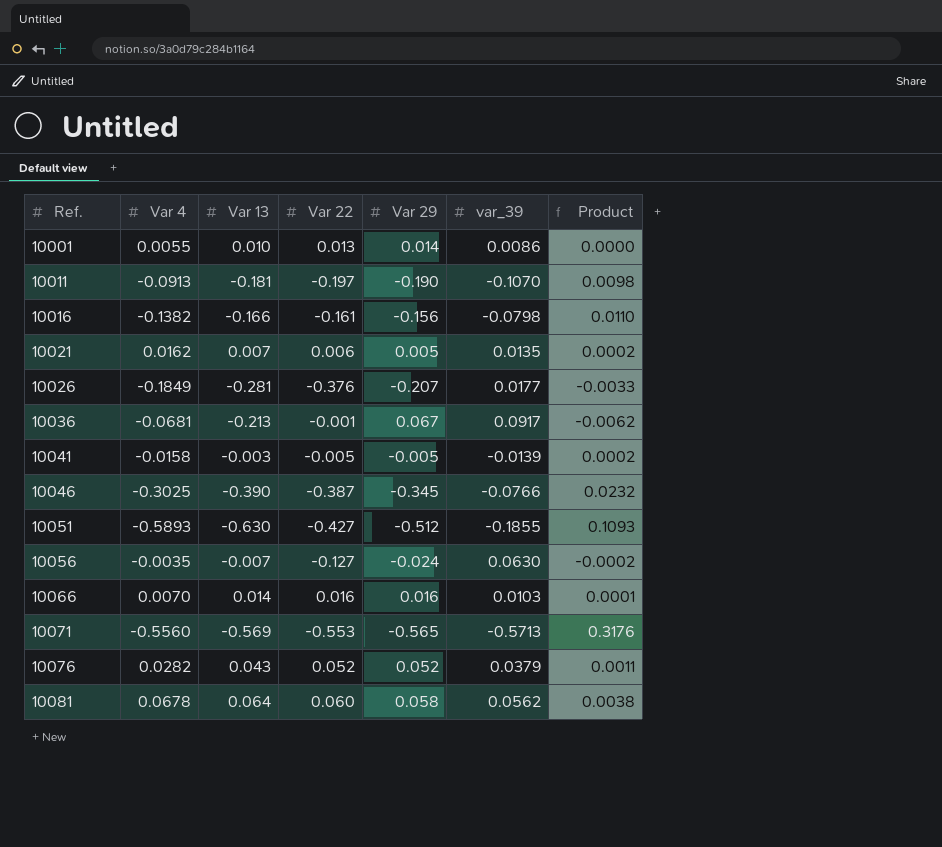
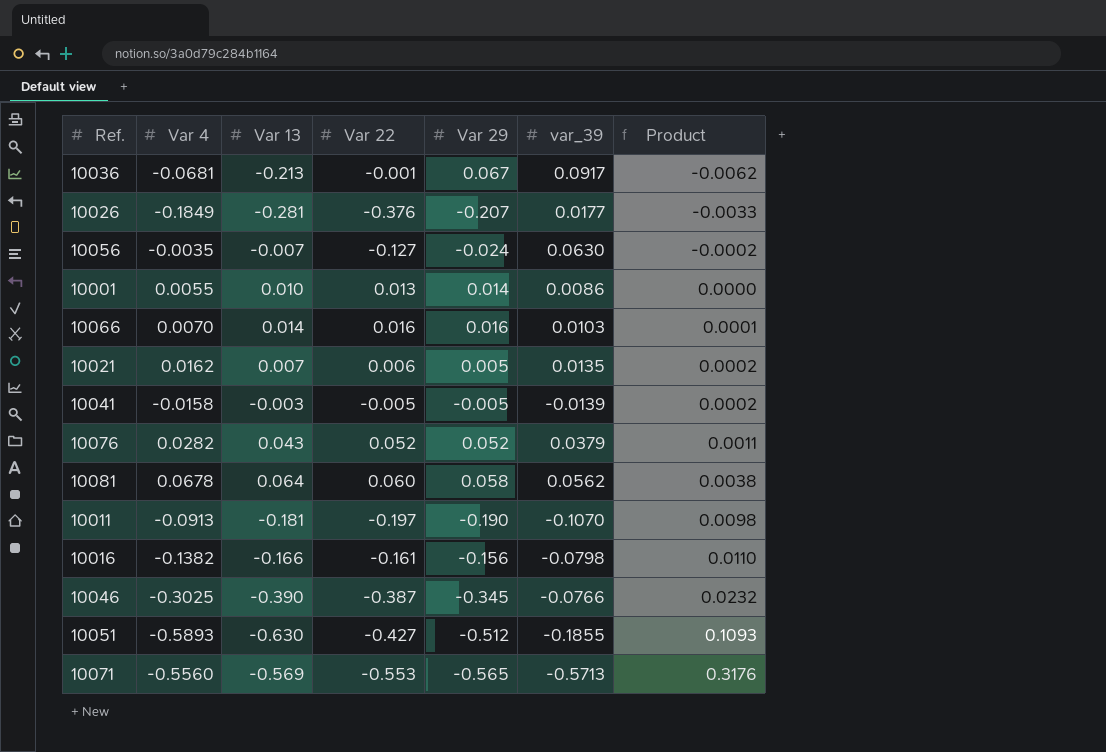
row order: Ref. ascending -> Product ascending

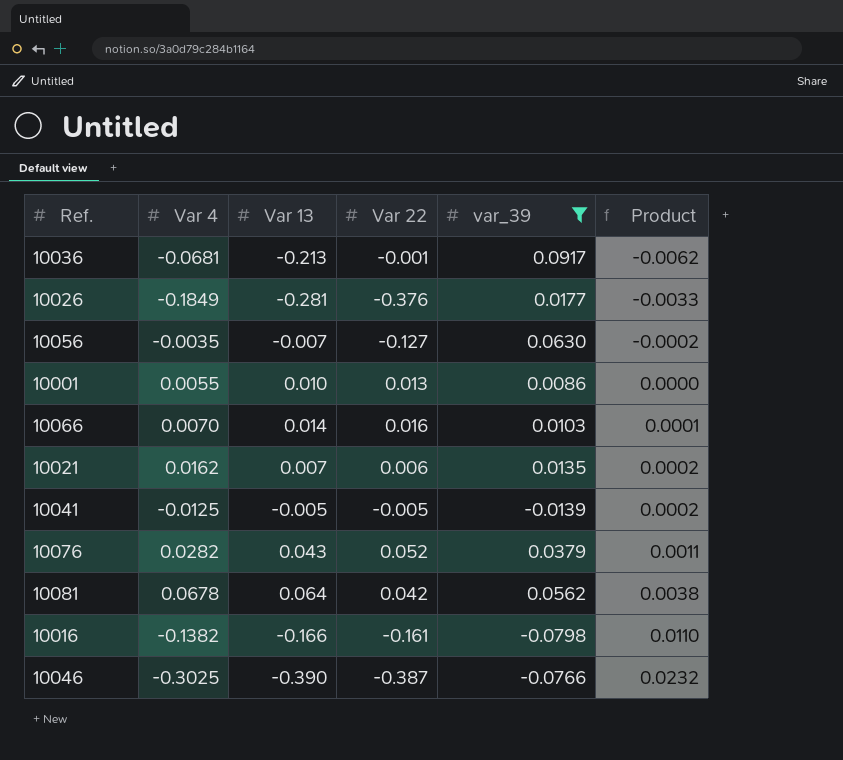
filter: none -> var_39 >= -0.0798
column Var 29 | position: 5 -> none
10041 | Var 4: -0.0158 -> -0.0125
10041 | Var 13: -0.003 -> -0.005
10081 | Var 22: 0.060 -> 0.042

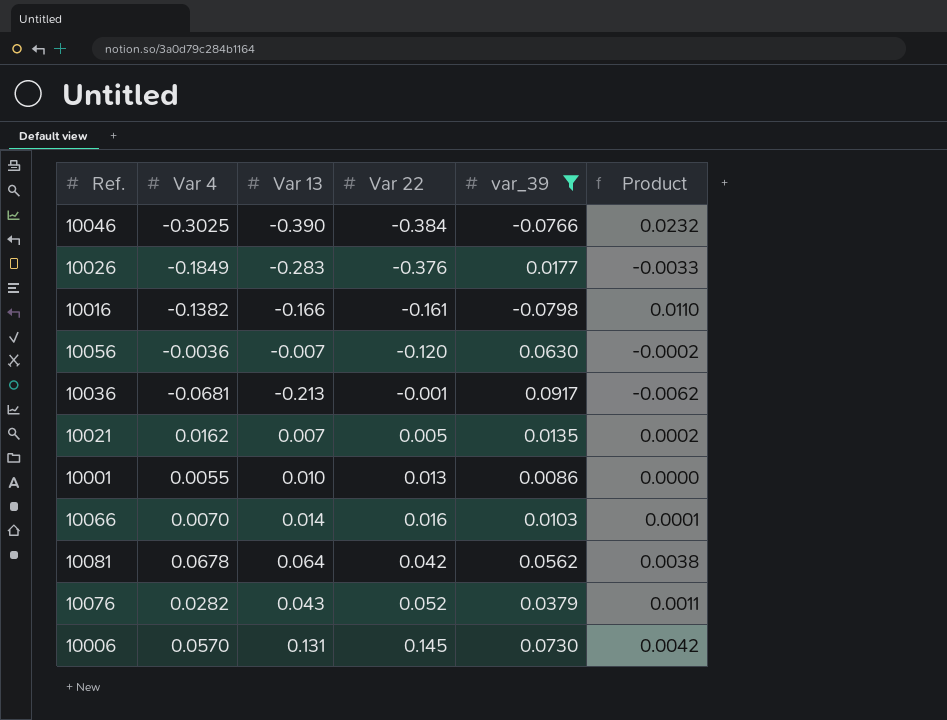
row order: Product ascending -> Var 22 ascending
row 10041: -0.0125 | -0.005 | -0.005 | -0.0139 | 0.0002 -> none
10046 | Var 22: -0.387 -> -0.384
10026 | Var 13: -0.281 -> -0.283
10056 | Var 4: -0.0035 -> -0.0036
10056 | Var 22: -0.127 -> -0.120
10021 | Var 22: 0.006 -> 0.005
row 10006: none -> 0.0570 | 0.131 | 0.145 | 0.0730 | 0.0042

